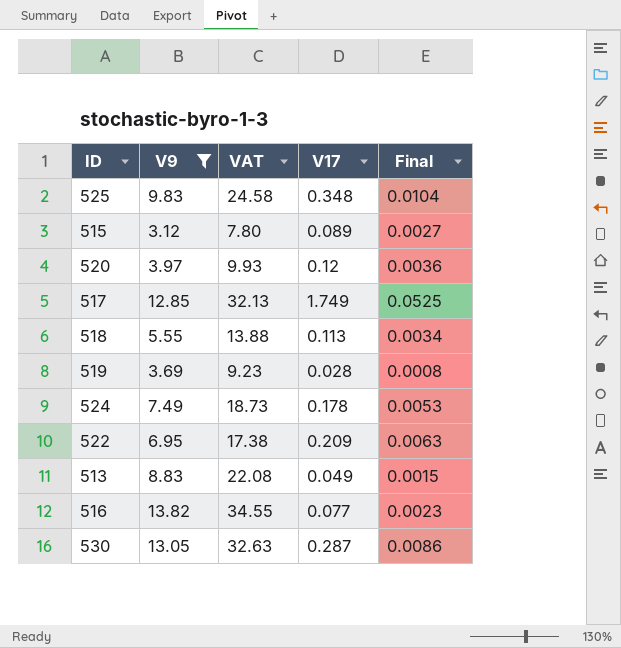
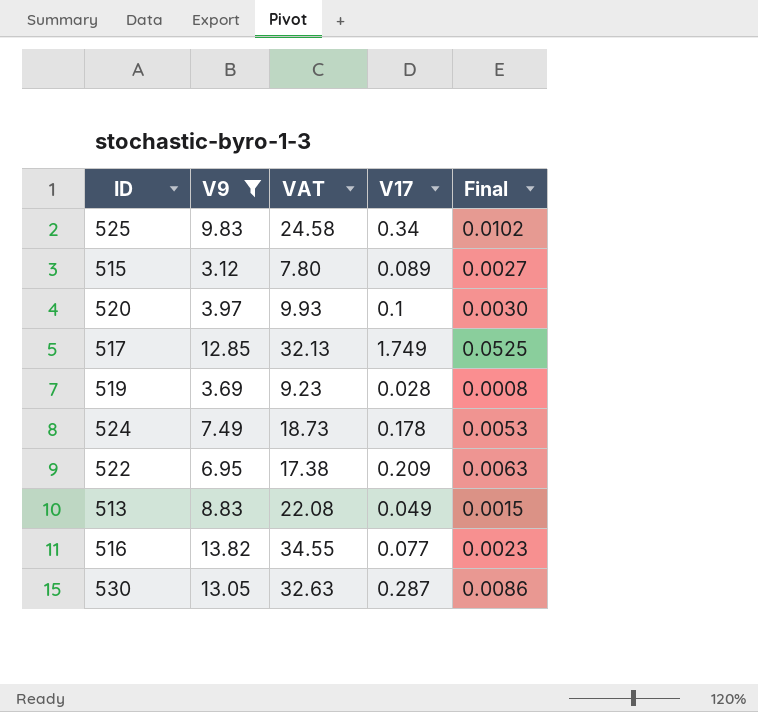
row 518: 5.55 | 13.88 | 0.113 | 0.0034 -> none
525 | V17: 0.348 -> 0.34
525 | Final: 0.0104 -> 0.0102
520 | V17: 0.12 -> 0.1
520 | Final: 0.0036 -> 0.0030

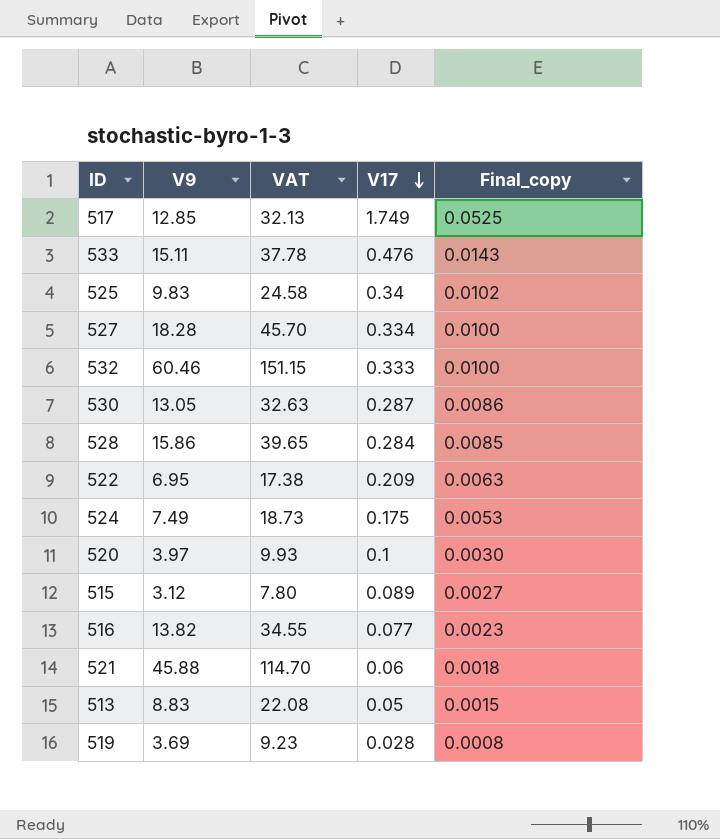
filter: V9 <= 13.82 -> none
row order: none -> V17 descending
column name: Final -> Final_copy
524 | V17: 0.178 -> 0.175
513 | V17: 0.049 -> 0.05

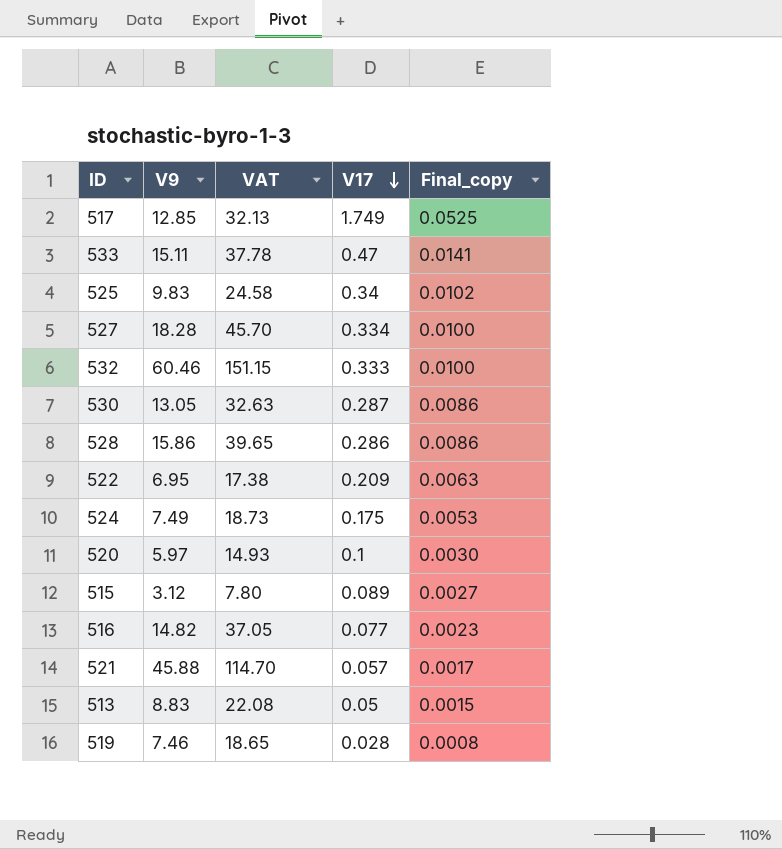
533 | V17: 0.476 -> 0.47
533 | Final_copy: 0.0143 -> 0.0141
528 | V17: 0.284 -> 0.286
528 | Final_copy: 0.0085 -> 0.0086
520 | V9: 3.97 -> 5.97
520 | VAT: 9.93 -> 14.93
516 | V9: 13.82 -> 14.82
516 | VAT: 34.55 -> 37.05
521 | V17: 0.06 -> 0.057
521 | Final_copy: 0.0018 -> 0.0017
519 | V9: 3.69 -> 7.46
519 | VAT: 9.23 -> 18.65

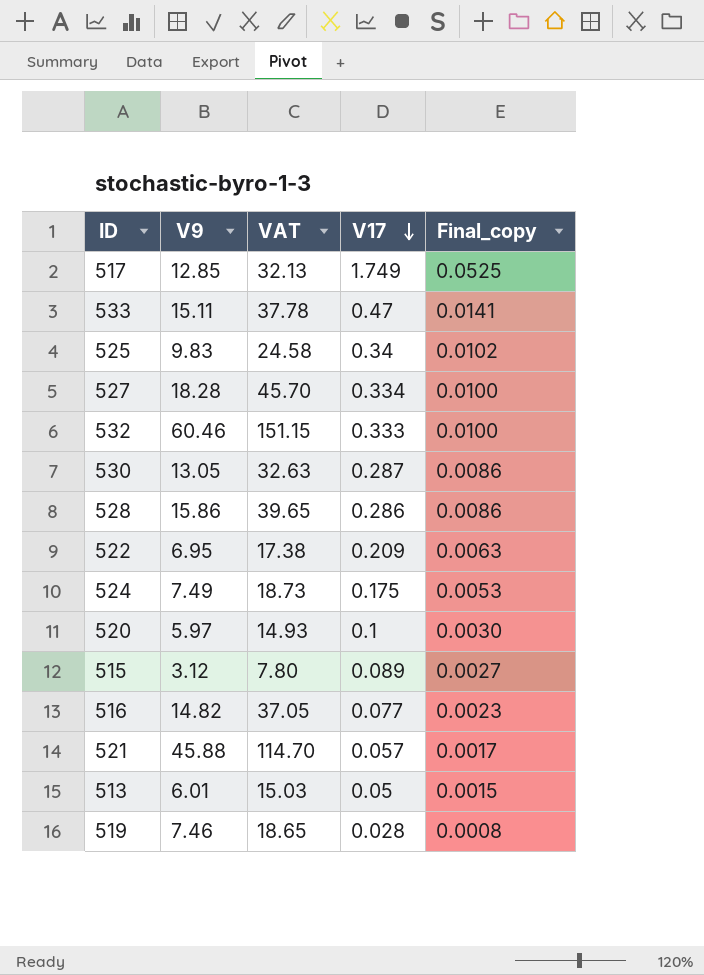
513 | V9: 8.83 -> 6.01
513 | VAT: 22.08 -> 15.03

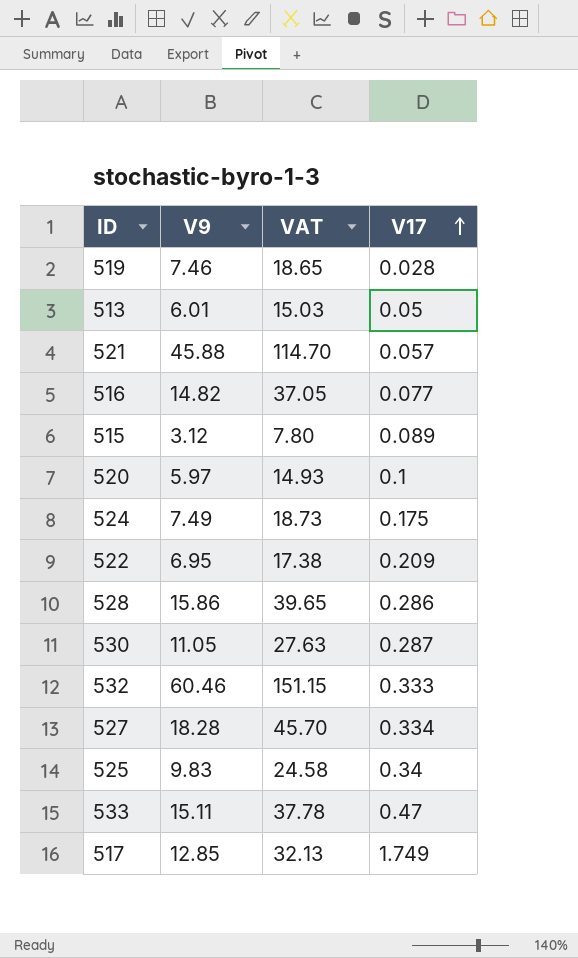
row order: V17 descending -> V17 ascending
column Final_copy | formula: [V17] * 0.03 -> none
530 | V9: 13.05 -> 11.05
530 | VAT: 32.63 -> 27.63

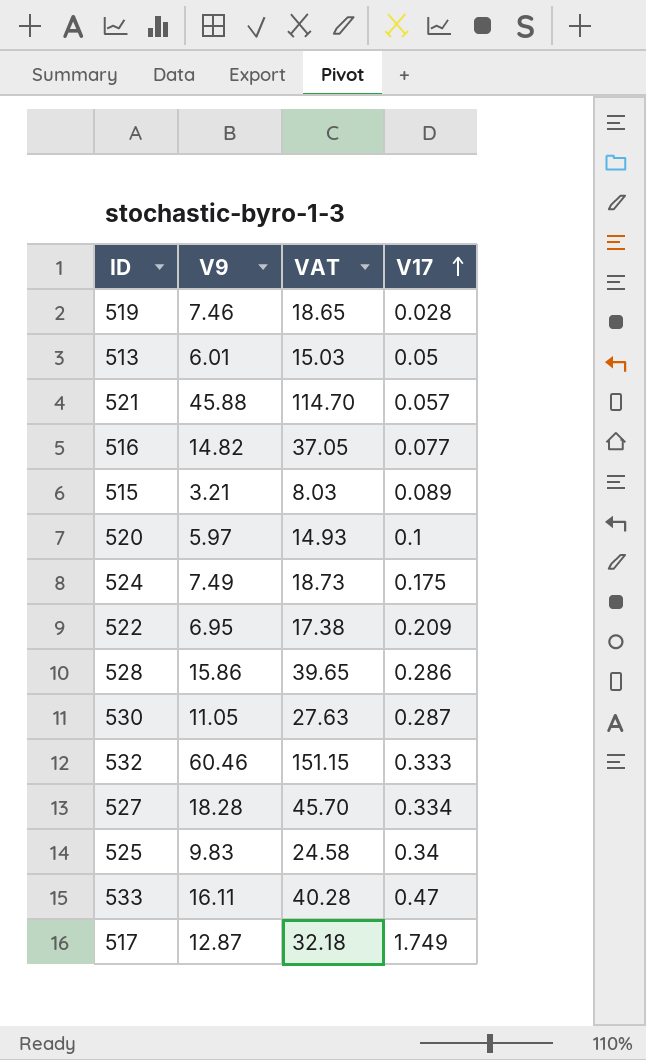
515 | V9: 3.12 -> 3.21
515 | VAT: 7.80 -> 8.03
533 | V9: 15.11 -> 16.11
533 | VAT: 37.78 -> 40.28
517 | V9: 12.85 -> 12.87
517 | VAT: 32.13 -> 32.18

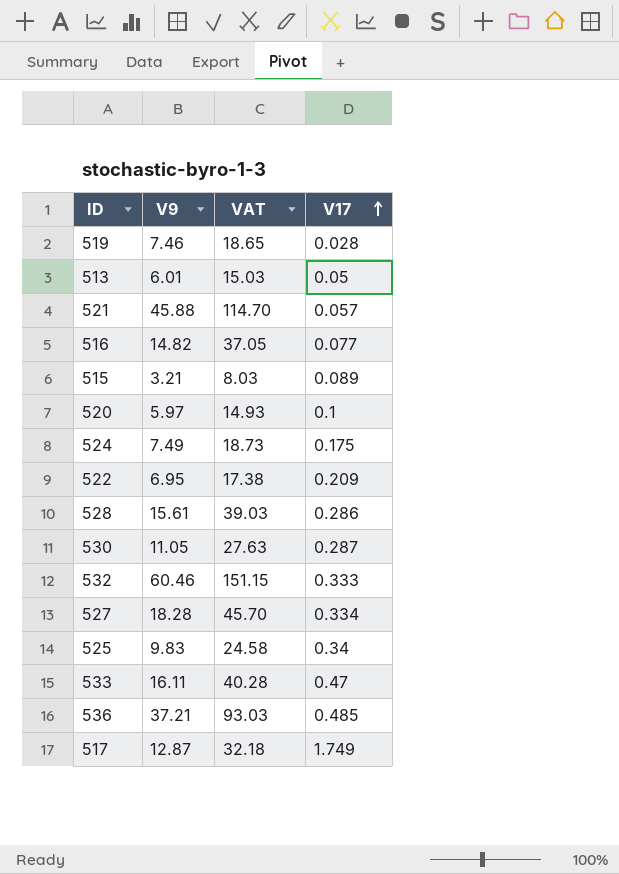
528 | V9: 15.86 -> 15.61
528 | VAT: 39.65 -> 39.03
row 536: none -> 37.21 | 93.03 | 0.485

